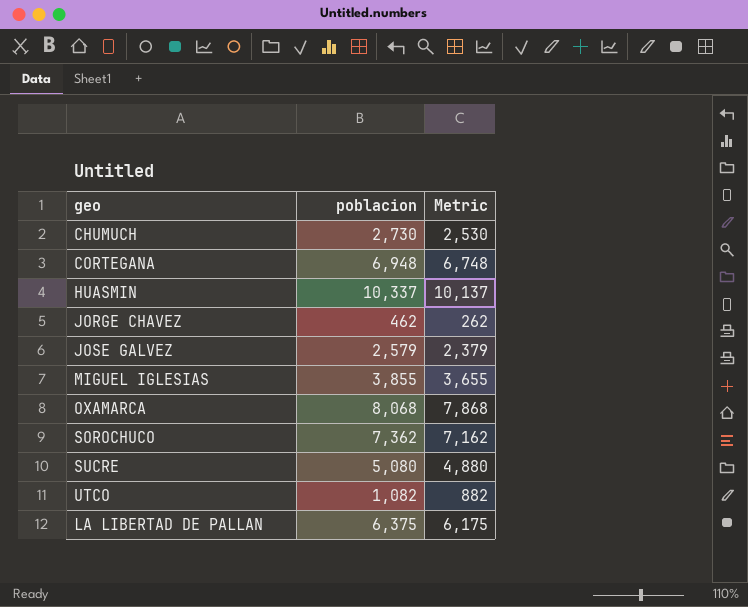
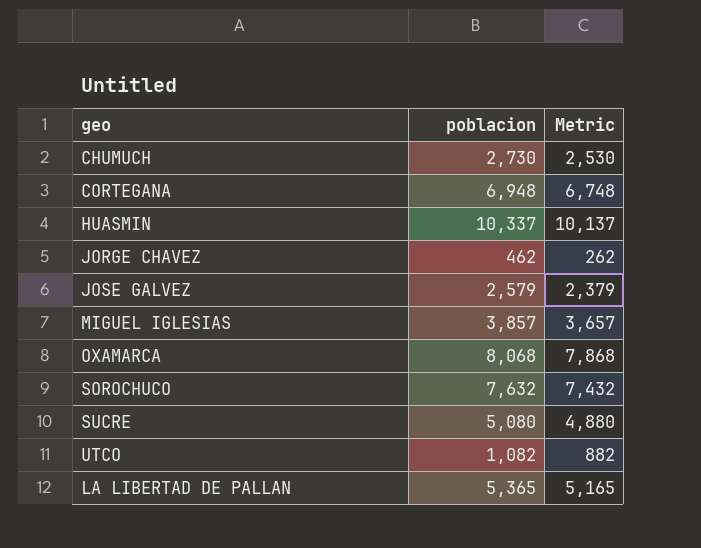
MIGUEL IGLESIAS | poblacion: 3,855 -> 3,857
MIGUEL IGLESIAS | Metric: 3,655 -> 3,657
SOROCHUCO | poblacion: 7,362 -> 7,632
SOROCHUCO | Metric: 7,162 -> 7,432
LA LIBERTAD DE PALLAN | poblacion: 6,375 -> 5,365
LA LIBERTAD DE PALLAN | Metric: 6,175 -> 5,165

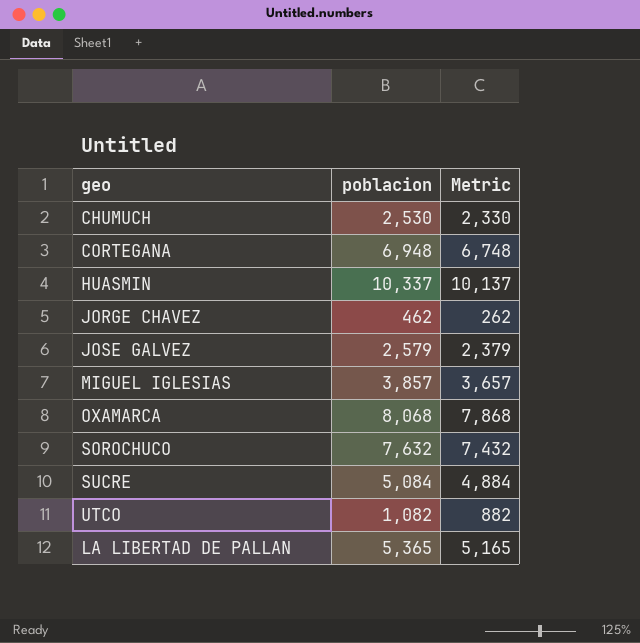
CHUMUCH | poblacion: 2,730 -> 2,530
CHUMUCH | Metric: 2,530 -> 2,330
SUCRE | poblacion: 5,080 -> 5,084
SUCRE | Metric: 4,880 -> 4,884

